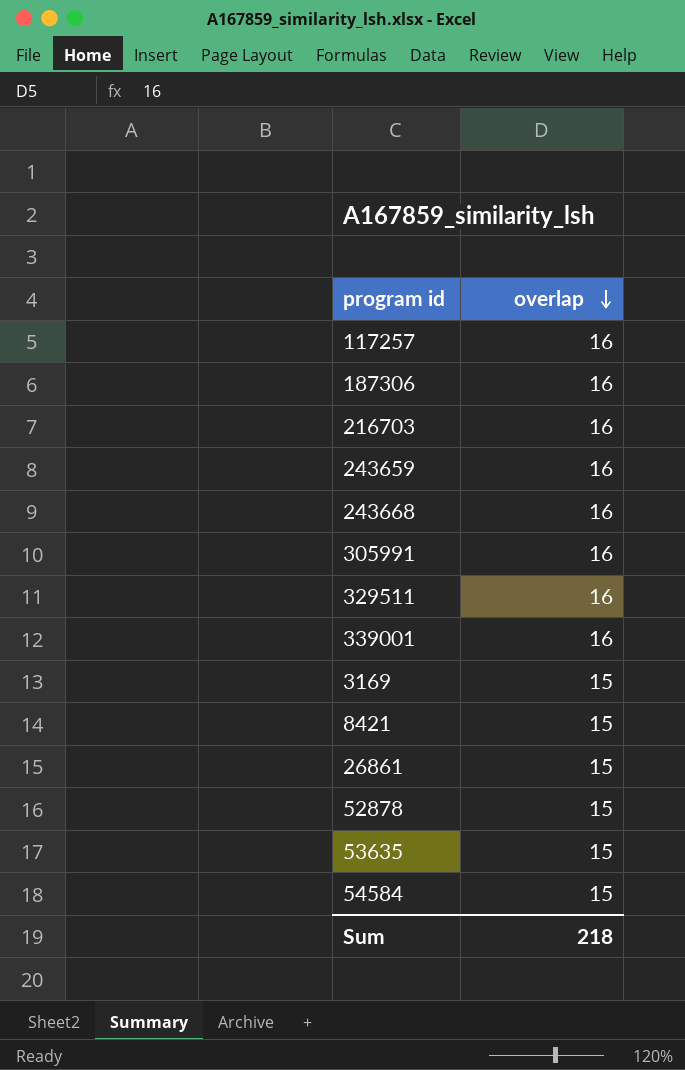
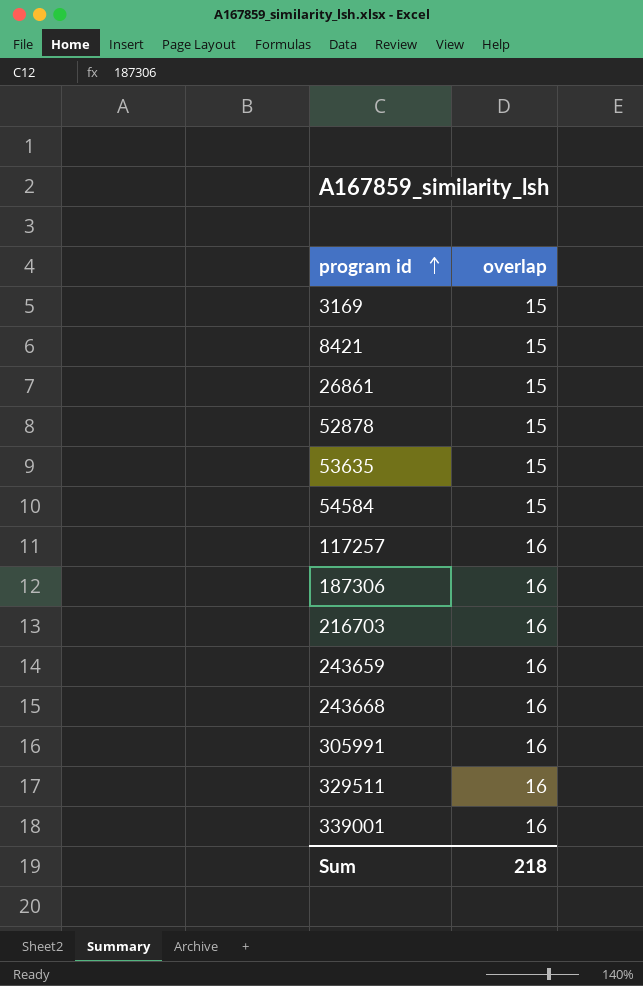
row order: overlap descending -> program id ascending

